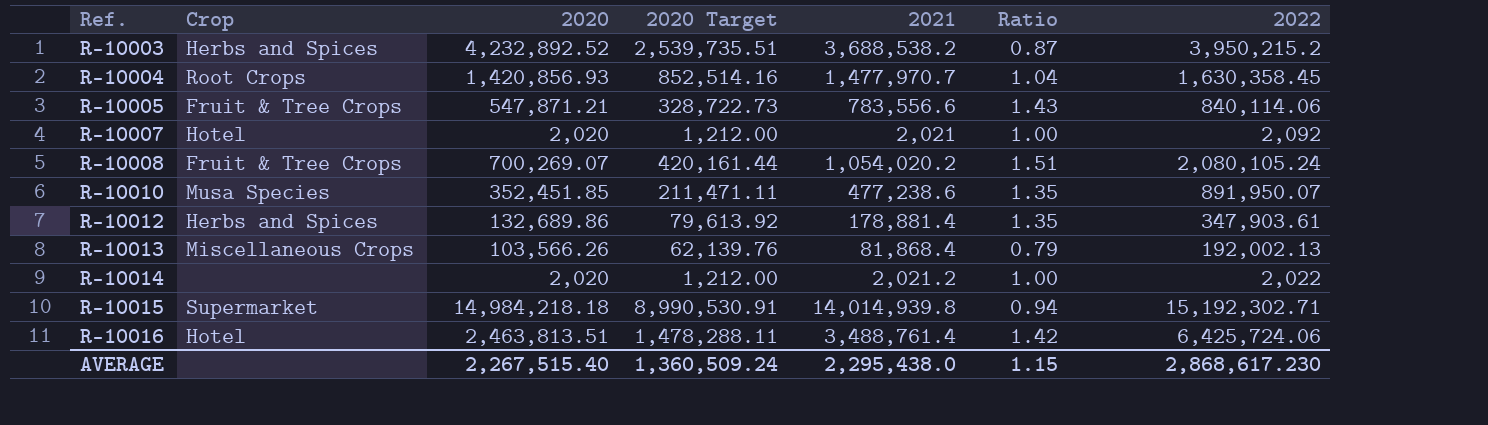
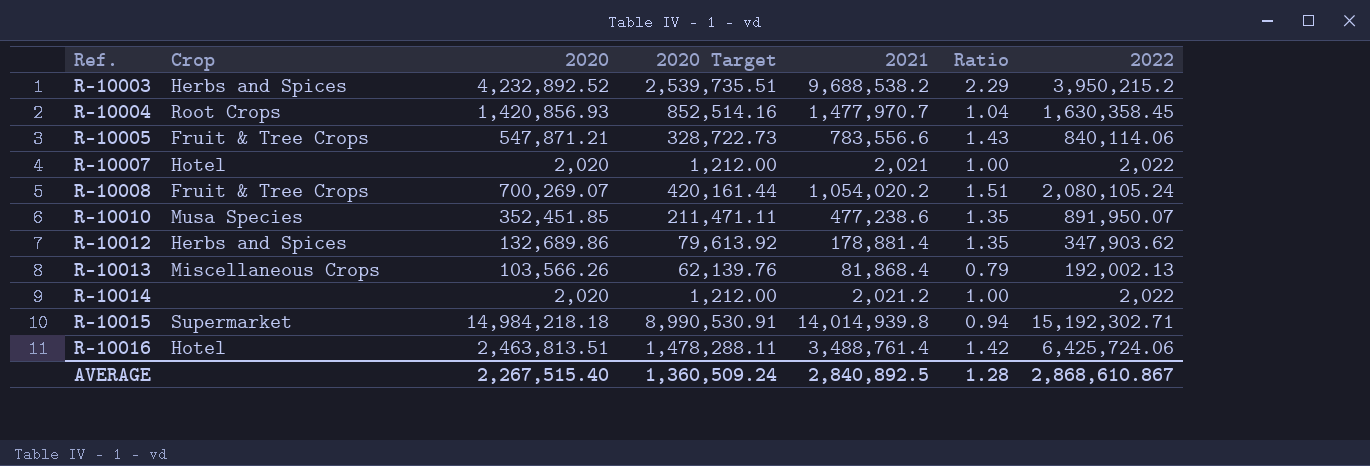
R-10003 | 2021: 3,688,538.2 -> 9,688,538.2
R-10003 | Ratio: 0.87 -> 2.29
R-10007 | 2022: 2,092 -> 2,022
R-10012 | 2022: 347,903.61 -> 347,903.62
AVERAGE | 2021: 2,295,438.0 -> 2,840,892.5
AVERAGE | Ratio: 1.15 -> 1.28
AVERAGE | 2022: 2,868,617.230 -> 2,868,610.867

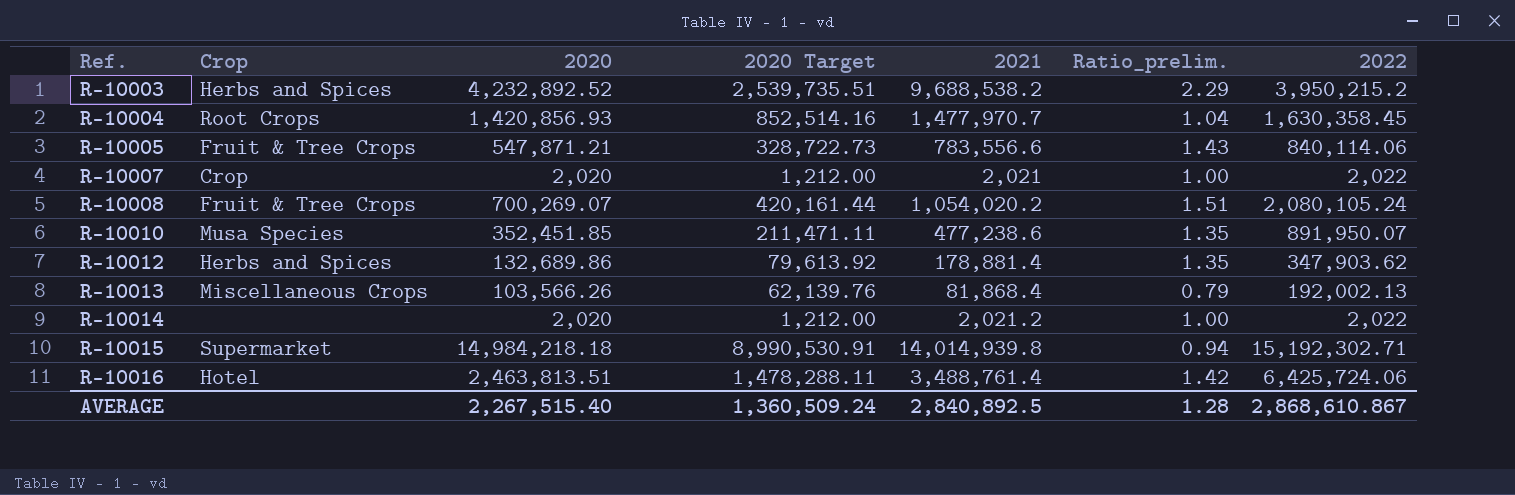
column name: Ratio -> Ratio_prelim.
R-10007 | Crop: Hotel -> Crop

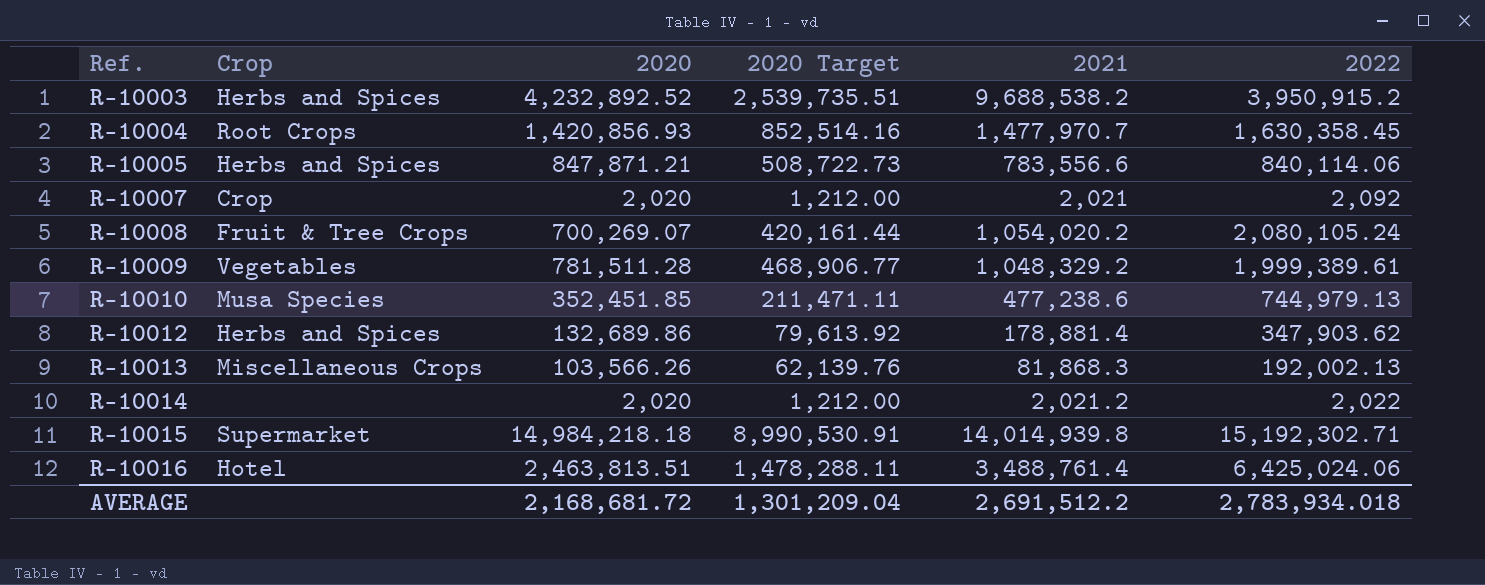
column Ratio_prelim. | formula: [2021] / [2020] -> none
R-10003 | 2022: 3,950,215.2 -> 3,950,915.2
R-10005 | Crop: Fruit & Tree Crops -> Herbs and Spices
R-10005 | 2020: 547,871.21 -> 847,871.21
R-10005 | 2020 Target: 328,722.73 -> 508,722.73
R-10007 | 2022: 2,022 -> 2,092
row R-10009: none -> Vegetables | 781,511.28 | 468,906.77 | 1,048,329.2 | 1,999,389.61
R-10010 | 2022: 891,950.07 -> 744,979.13
R-10013 | 2021: 81,868.4 -> 81,868.3
R-10016 | 2022: 6,425,724.06 -> 6,425,024.06
AVERAGE | 2020: 2,267,515.40 -> 2,168,681.72
AVERAGE | 2020 Target: 1,360,509.24 -> 1,301,209.04
AVERAGE | 2021: 2,840,892.5 -> 2,691,512.2
AVERAGE | 2022: 2,868,610.867 -> 2,783,934.018

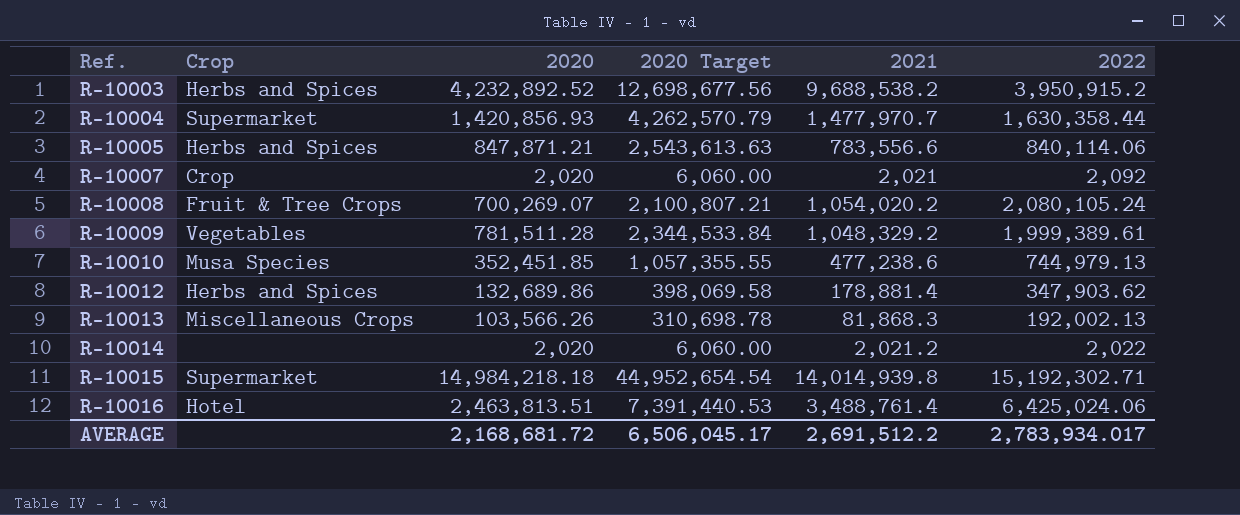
column 2020 Target | formula: [2020] * 0.6 -> [2020] * 3
R-10004 | Crop: Root Crops -> Supermarket
R-10004 | 2022: 1,630,358.45 -> 1,630,358.44
AVERAGE | 2020 Target: 1,301,209.04 -> 6,506,045.17
AVERAGE | 2022: 2,783,934.018 -> 2,783,934.017

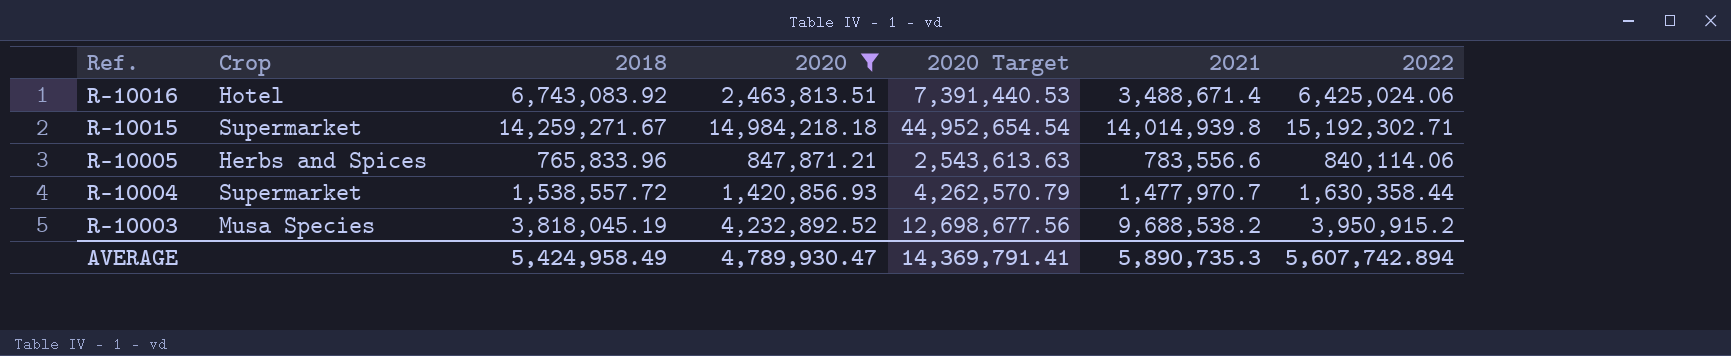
filter: none -> 2020 >= 847,871.21
row order: Ref. ascending -> Ref. descending
column 2018 | position: none -> 3
R-10016 | 2021: 3,488,761.4 -> 3,488,671.4
R-10003 | Crop: Herbs and Spices -> Musa Species
AVERAGE | 2020: 2,168,681.72 -> 4,789,930.47
AVERAGE | 2020 Target: 6,506,045.17 -> 14,369,791.41
AVERAGE | 2021: 2,691,512.2 -> 5,890,735.3
AVERAGE | 2022: 2,783,934.017 -> 5,607,742.894

